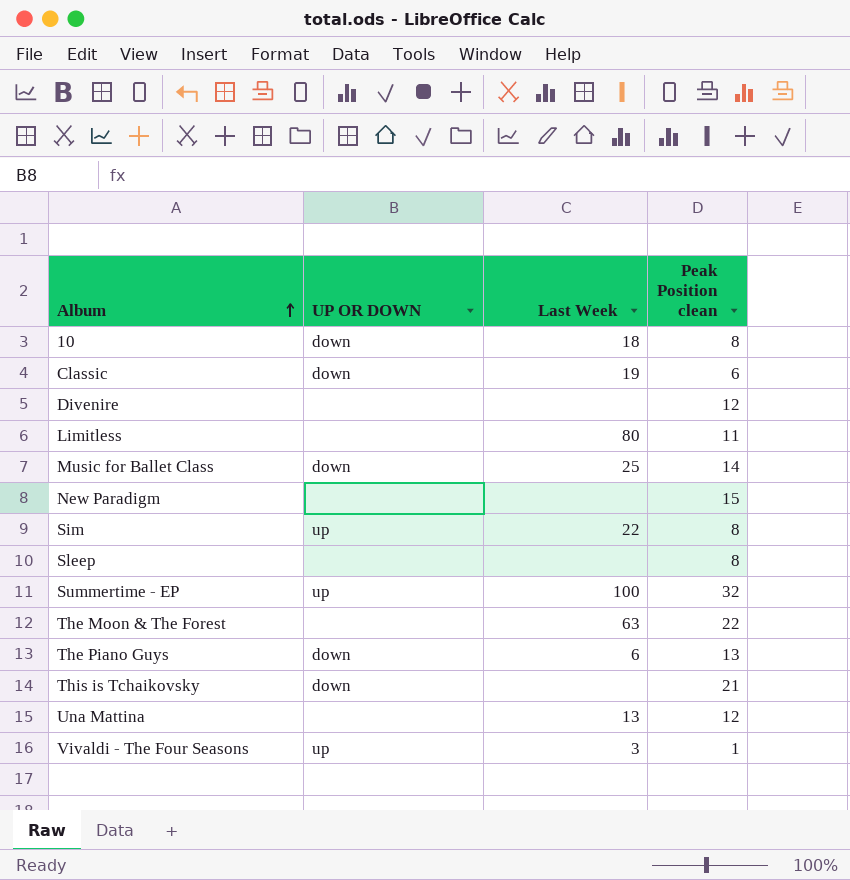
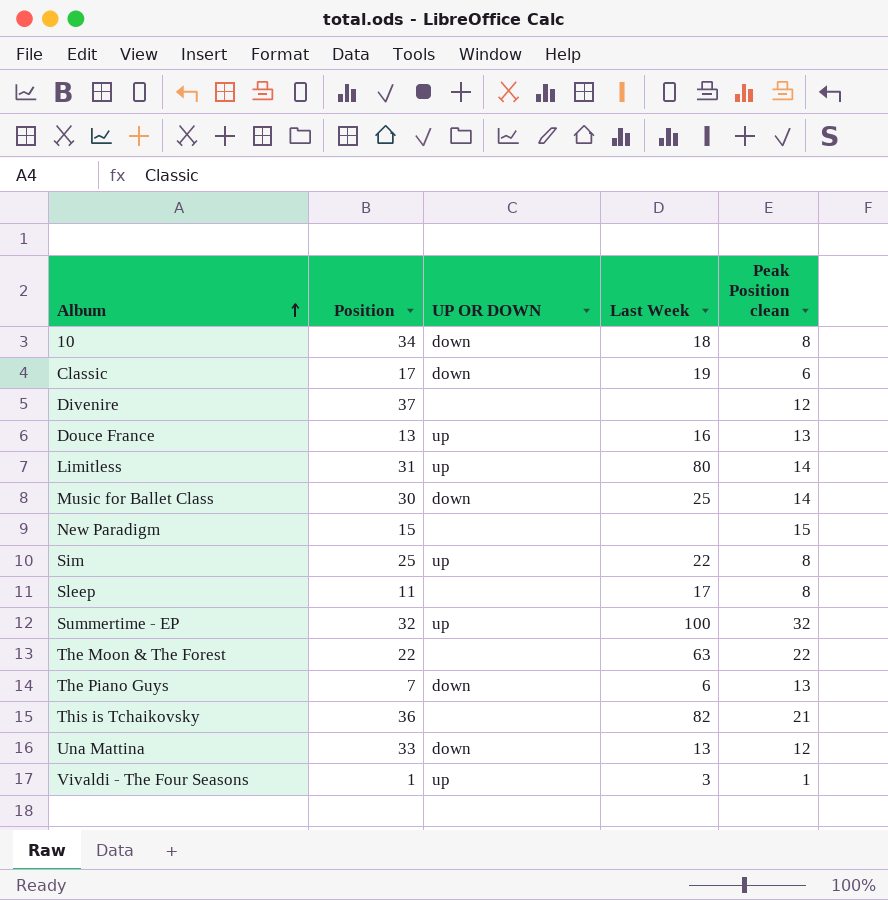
column Position | position: none -> 2
row Douce France: none -> 13 | up | 16 | 13
Limitless | UP OR DOWN: none -> up
Limitless | Peak Position clean: 11 -> 14
Sleep | Last Week: none -> 17
This is Tchaikovsky | UP OR DOWN: down -> none
This is Tchaikovsky | Last Week: none -> 82
Una Mattina | UP OR DOWN: none -> down

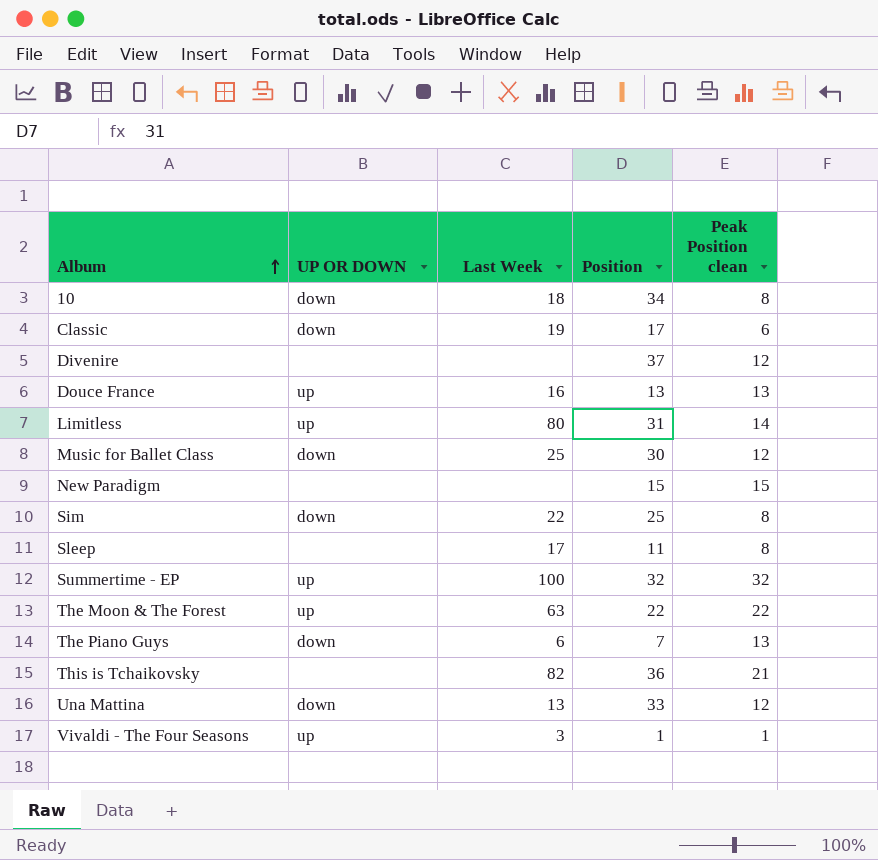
column Position | position: 2 -> 4
Music for Ballet Class | Peak Position clean: 14 -> 12
Sim | UP OR DOWN: up -> down
The Moon & The Forest | UP OR DOWN: none -> up

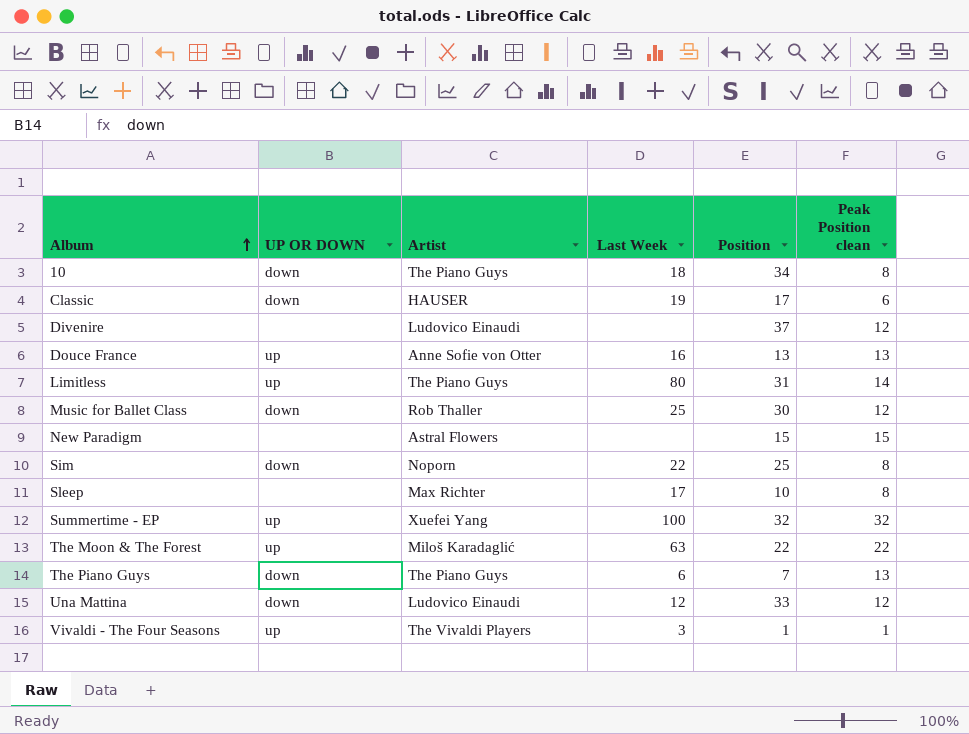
column Artist | position: none -> 3
row This is Tchaikovsky: none | 82 | 36 | 21 -> none
Sleep | Position: 11 -> 10
Una Mattina | Last Week: 13 -> 12

